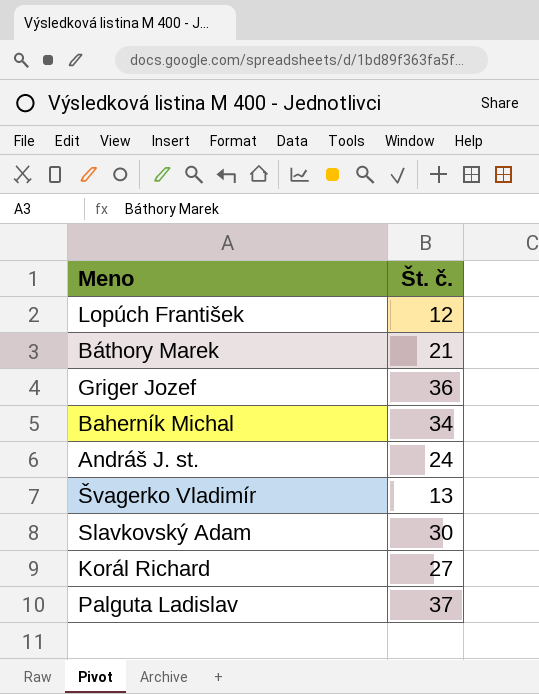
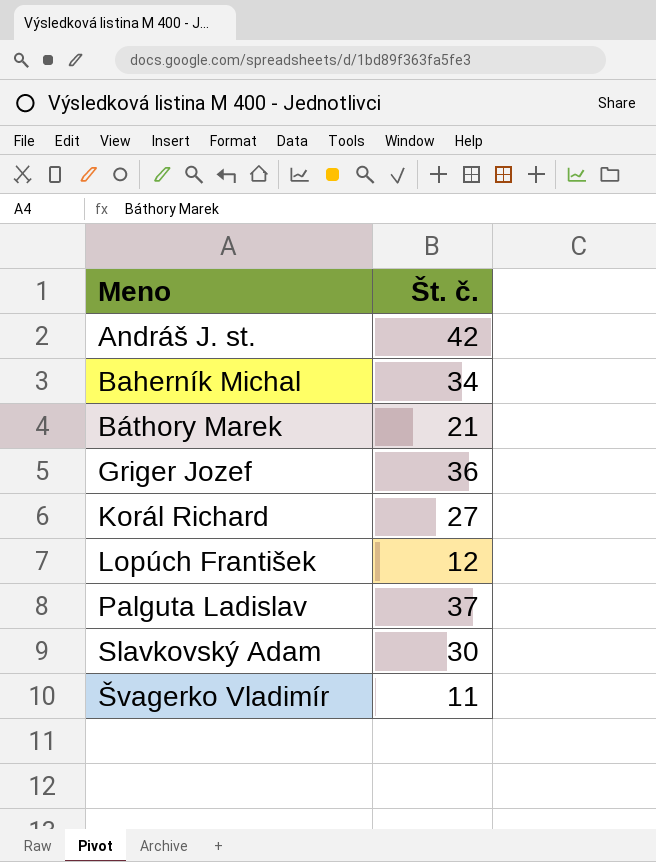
row order: none -> Meno ascending
Andráš J. st. | Št. č.: 24 -> 42
Švagerko Vladimír | Št. č.: 13 -> 11

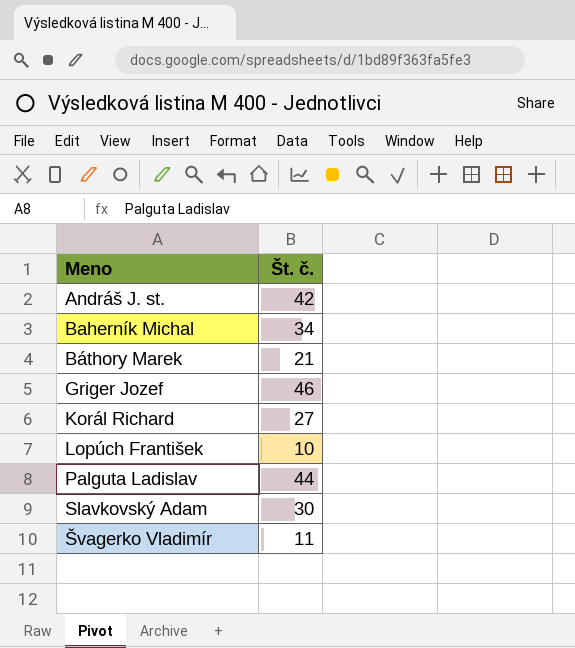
Griger Jozef | Št. č.: 36 -> 46
Lopúch František | Št. č.: 12 -> 10
Palguta Ladislav | Št. č.: 37 -> 44

